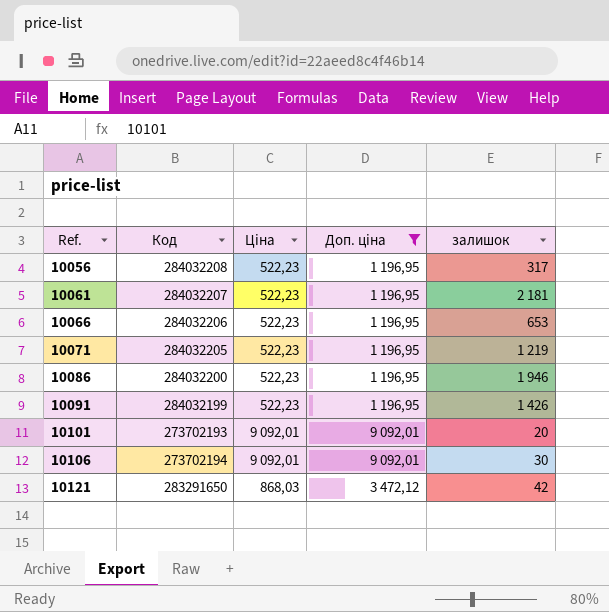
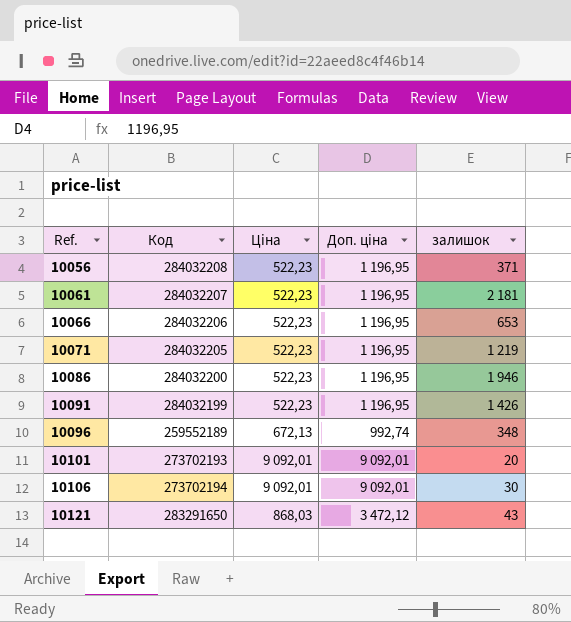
filter: Доп. ціна != 992,74 -> none
10056 | залишок: 317 -> 371
10121 | залишок: 42 -> 43

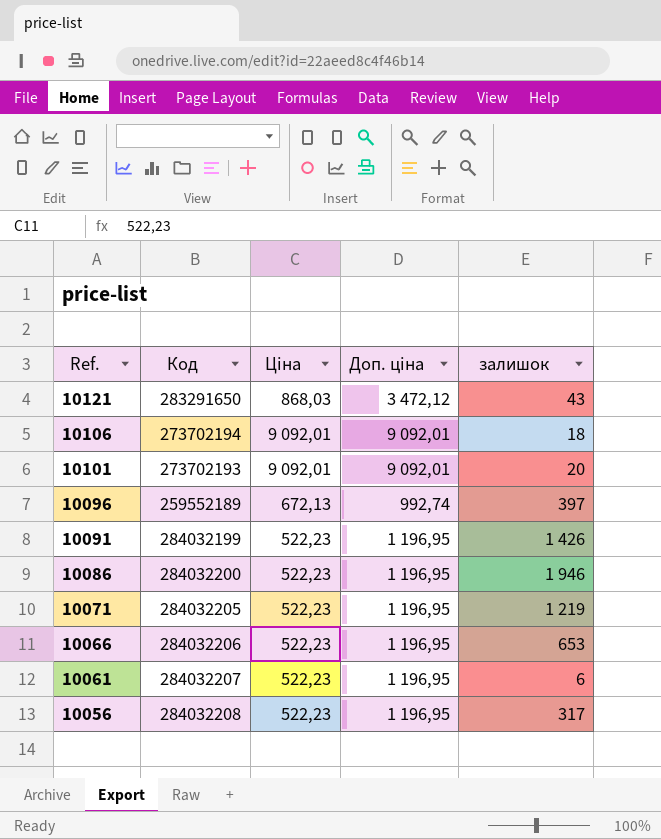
row order: Ref. ascending -> Ref. descending
10106 | залишок: 30 -> 18
10096 | залишок: 348 -> 397
10061 | залишок: 2 181 -> 6
10056 | залишок: 371 -> 317

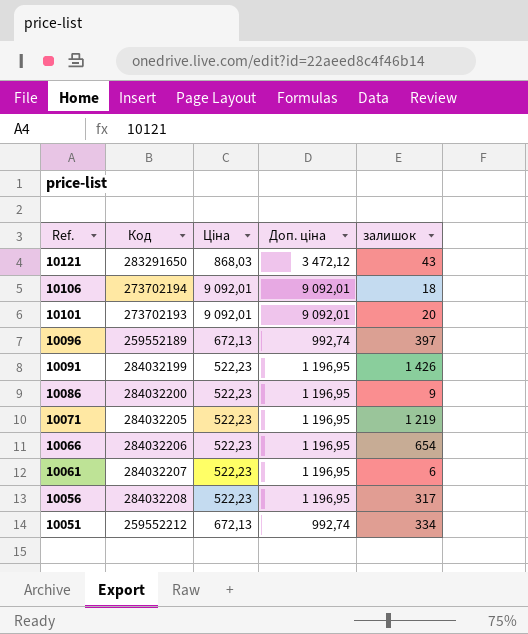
10086 | залишок: 1 946 -> 9
10066 | залишок: 653 -> 654
row 10051: none -> 259552212 | 672,13 | 992,74 | 334

